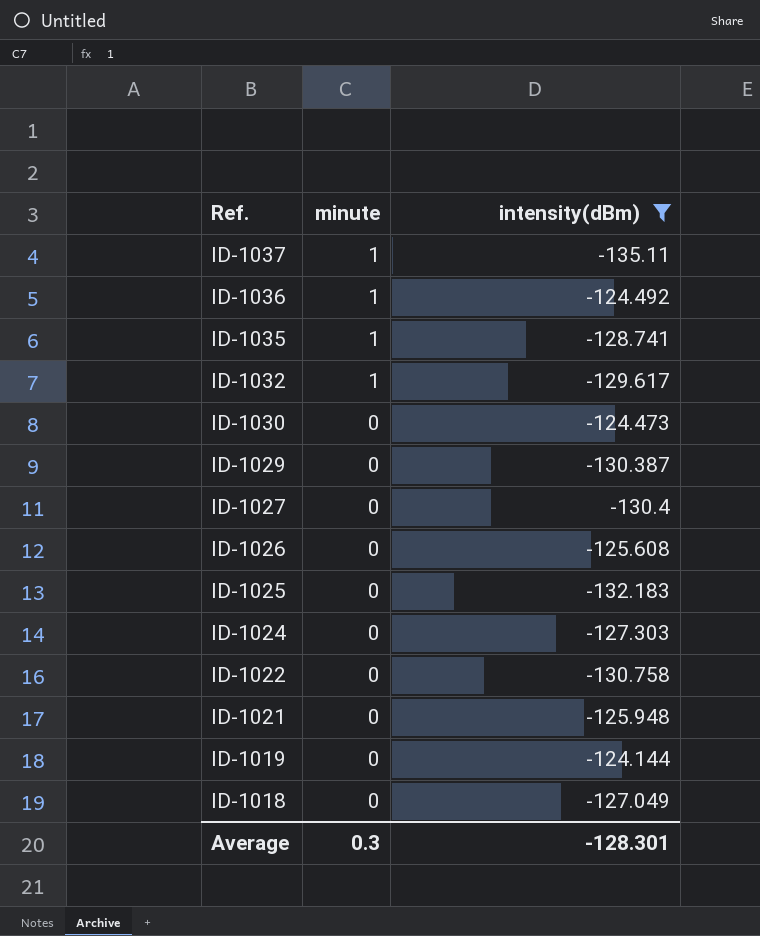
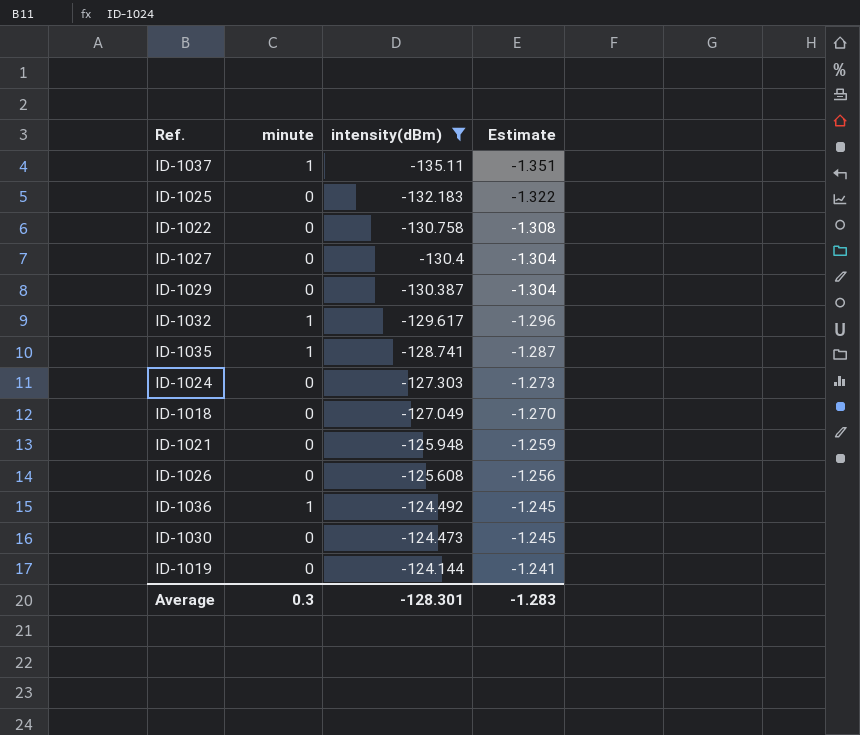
row order: Ref. descending -> intensity(dBm) ascending
column Estimate | formula: none -> [intensity(dBm)] * 0.01

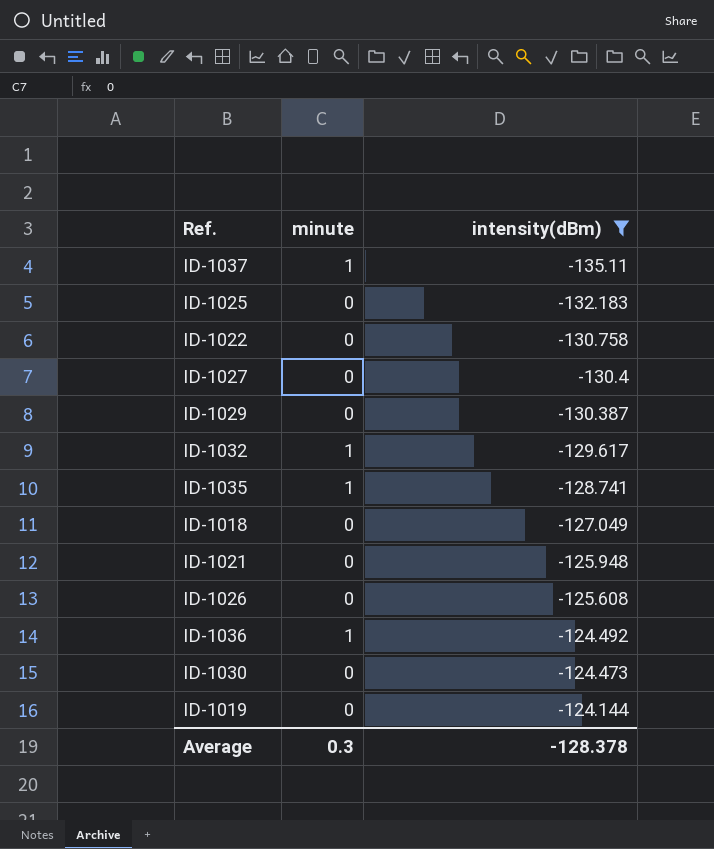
column Estimate | formula: [intensity(dBm)] * 0.01 -> none
row ID-1024: 0 | -127.303 | -1.273 -> none
Average | intensity(dBm): -128.301 -> -128.378

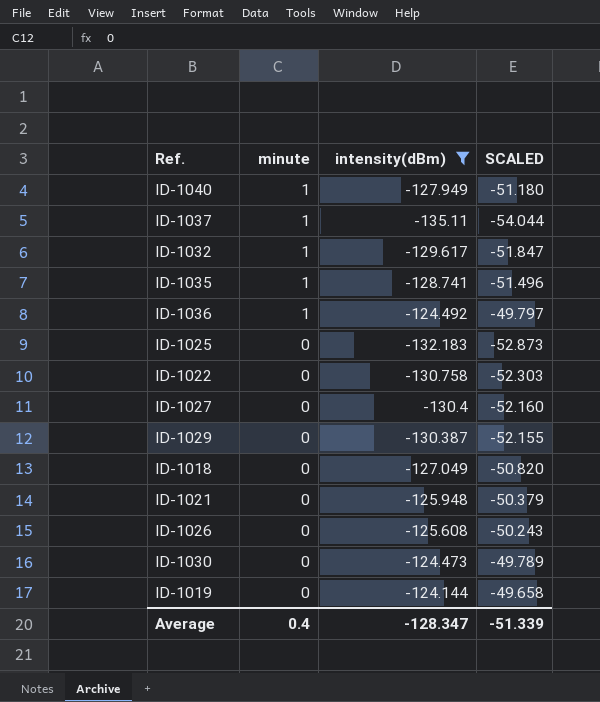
row order: intensity(dBm) ascending -> minute descending
column SCALED | formula: none -> [intensity(dBm)] * 0.4
row ID-1040: none -> 1 | -127.949 | -51.180
Average | minute: 0.3 -> 0.4
Average | intensity(dBm): -128.378 -> -128.347

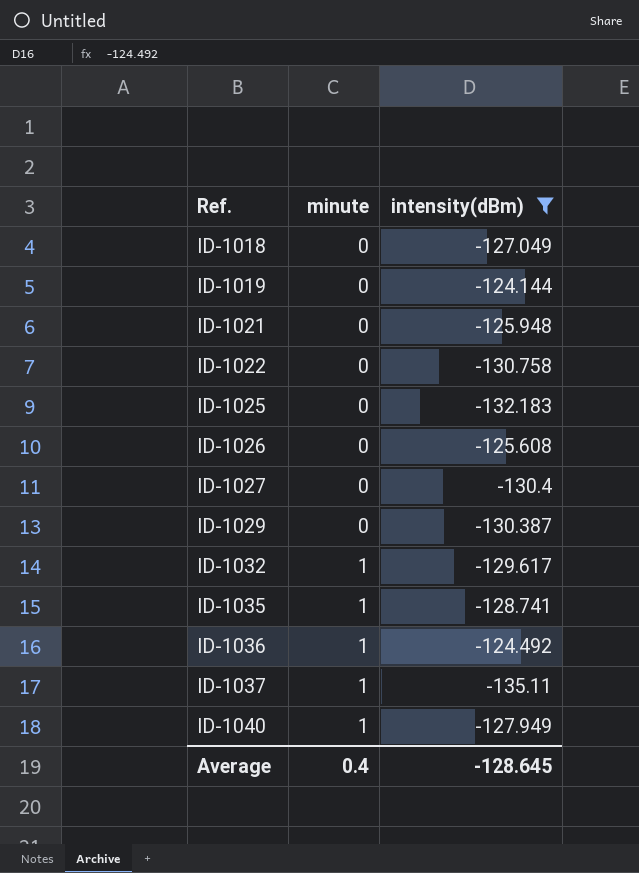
row order: minute descending -> Ref. ascending
column SCALED | formula: [intensity(dBm)] * 0.4 -> none
row ID-1030: 0 | -124.473 | -49.789 -> none
Average | intensity(dBm): -128.347 -> -128.645

